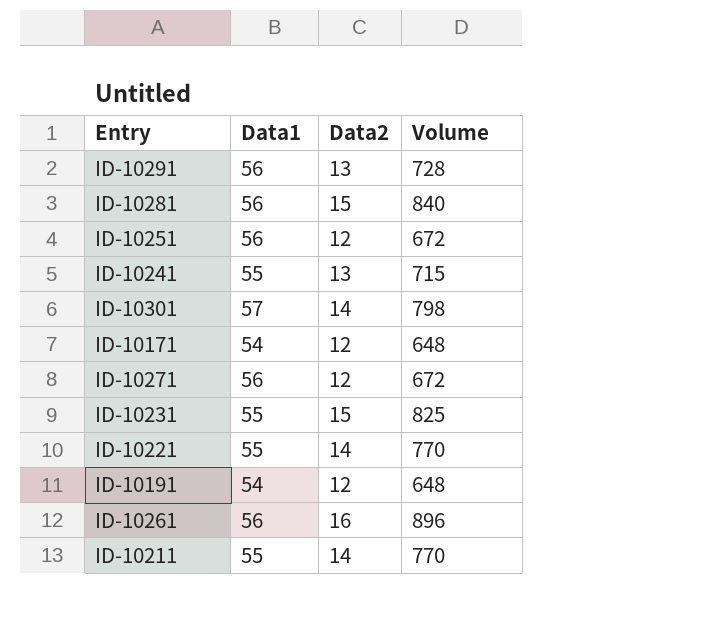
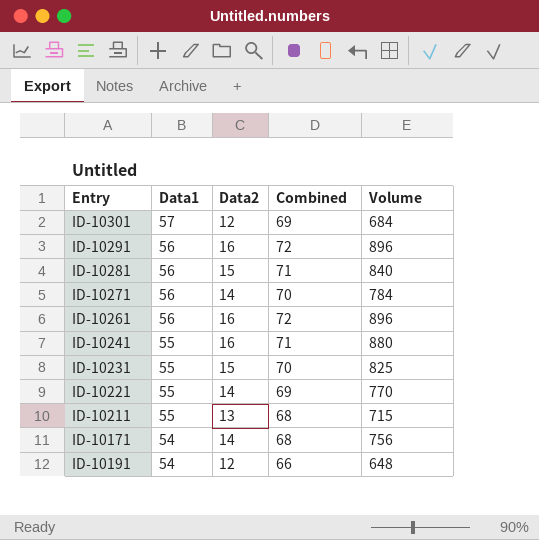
row order: none -> Data1 descending
column Combined | formula: none -> [Data1] + [Data2]
row ID-10251: 56 | 12 | 672 -> none
ID-10301 | Data2: 14 -> 12
ID-10301 | Volume: 798 -> 684
ID-10291 | Data2: 13 -> 16
ID-10291 | Volume: 728 -> 896
ID-10271 | Data2: 12 -> 14
ID-10271 | Volume: 672 -> 784
ID-10241 | Data2: 13 -> 16
ID-10241 | Volume: 715 -> 880
ID-10211 | Data2: 14 -> 13
ID-10211 | Volume: 770 -> 715
ID-10171 | Data2: 12 -> 14
ID-10171 | Volume: 648 -> 756

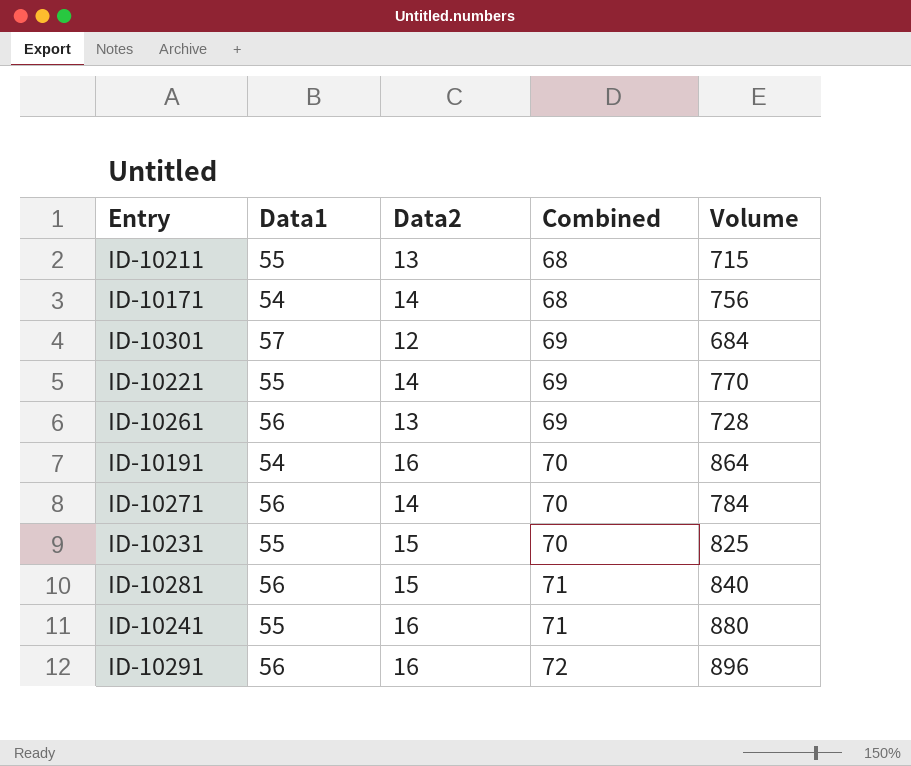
row order: Data1 descending -> Combined ascending
ID-10261 | Data2: 16 -> 13
ID-10261 | Combined: 72 -> 69
ID-10261 | Volume: 896 -> 728
ID-10191 | Data2: 12 -> 16
ID-10191 | Combined: 66 -> 70
ID-10191 | Volume: 648 -> 864

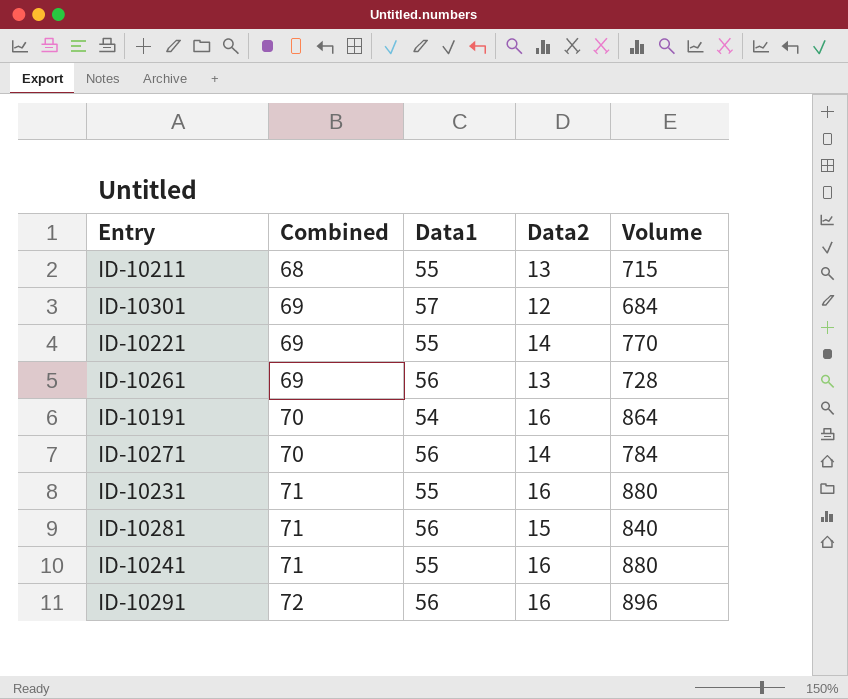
column Combined | position: 4 -> 2
row ID-10171: 54 | 14 | 68 | 756 -> none
ID-10231 | Combined: 70 -> 71
ID-10231 | Data2: 15 -> 16
ID-10231 | Volume: 825 -> 880

